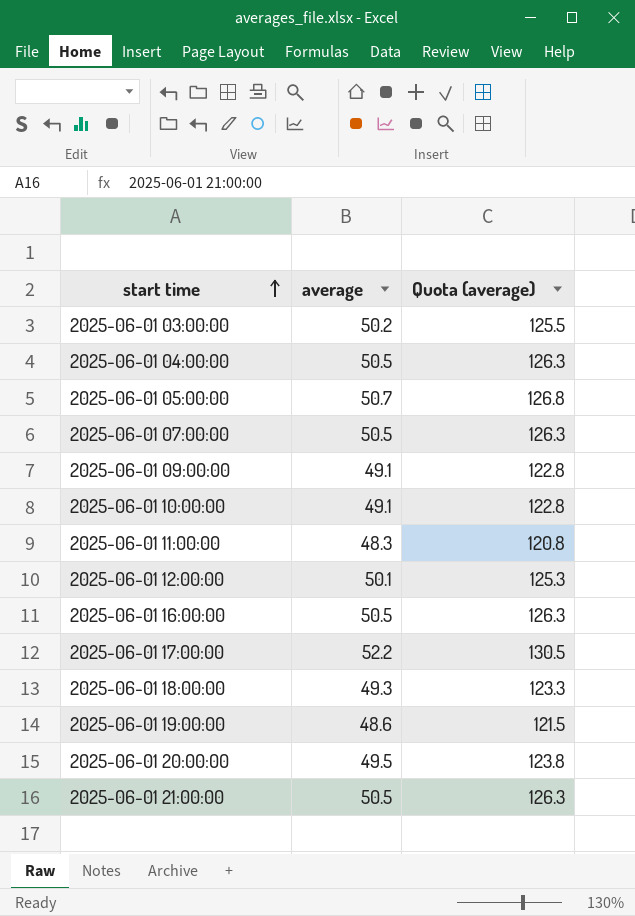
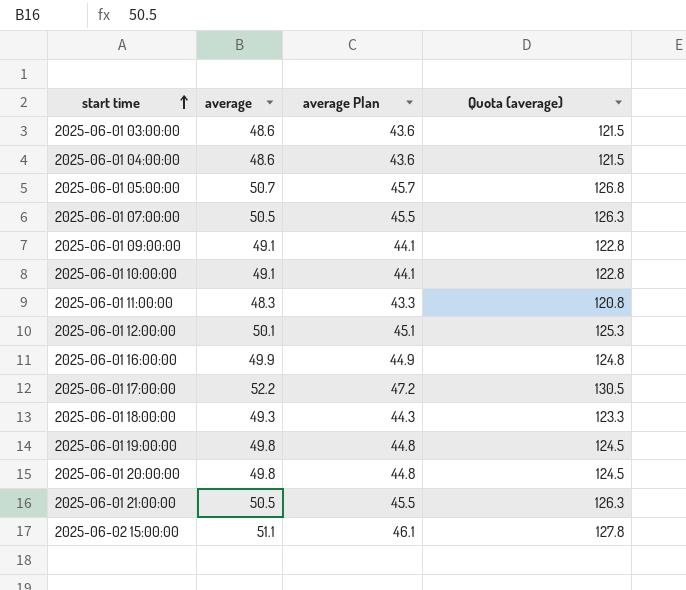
column average Plan | formula: none -> [average] - 5
2025-06-01 03:00:00 | average: 50.2 -> 48.6
2025-06-01 03:00:00 | Quota (average): 125.5 -> 121.5
2025-06-01 04:00:00 | average: 50.5 -> 48.6
2025-06-01 04:00:00 | Quota (average): 126.3 -> 121.5
2025-06-01 16:00:00 | average: 50.5 -> 49.9
2025-06-01 16:00:00 | Quota (average): 126.3 -> 124.8
2025-06-01 19:00:00 | average: 48.6 -> 49.8
2025-06-01 19:00:00 | Quota (average): 121.5 -> 124.5
2025-06-01 20:00:00 | average: 49.5 -> 49.8
2025-06-01 20:00:00 | Quota (average): 123.8 -> 124.5
row 2025-06-02 15:00:00: none -> 51.1 | 46.1 | 127.8

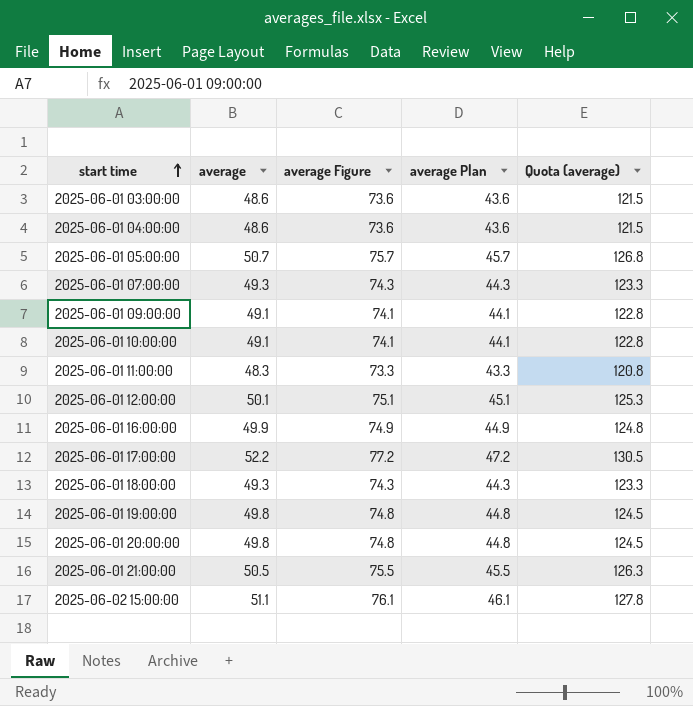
column average Figure | formula: none -> [average] + 25
2025-06-01 07:00:00 | average: 50.5 -> 49.3
2025-06-01 07:00:00 | average Plan: 45.5 -> 44.3
2025-06-01 07:00:00 | Quota (average): 126.3 -> 123.3

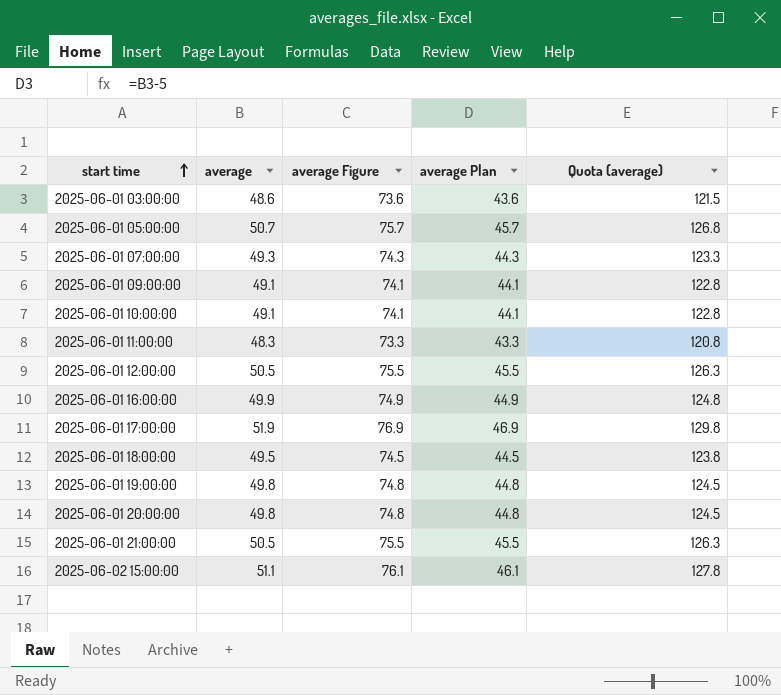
row 2025-06-01 04:00:00: 48.6 | 73.6 | 43.6 | 121.5 -> none
2025-06-01 12:00:00 | average: 50.1 -> 50.5
2025-06-01 12:00:00 | average Figure: 75.1 -> 75.5
2025-06-01 12:00:00 | average Plan: 45.1 -> 45.5
2025-06-01 12:00:00 | Quota (average): 125.3 -> 126.3
2025-06-01 17:00:00 | average: 52.2 -> 51.9
2025-06-01 17:00:00 | average Figure: 77.2 -> 76.9
2025-06-01 17:00:00 | average Plan: 47.2 -> 46.9
2025-06-01 17:00:00 | Quota (average): 130.5 -> 129.8
2025-06-01 18:00:00 | average: 49.3 -> 49.5
2025-06-01 18:00:00 | average Figure: 74.3 -> 74.5
2025-06-01 18:00:00 | average Plan: 44.3 -> 44.5
2025-06-01 18:00:00 | Quota (average): 123.3 -> 123.8

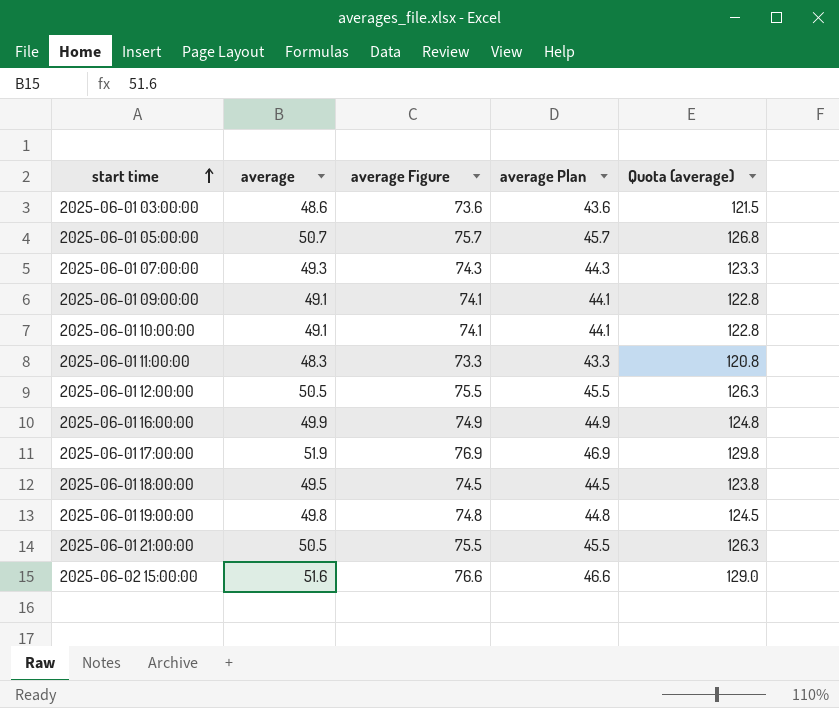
row 2025-06-01 20:00:00: 49.8 | 74.8 | 44.8 | 124.5 -> none
2025-06-02 15:00:00 | average: 51.1 -> 51.6
2025-06-02 15:00:00 | average Figure: 76.1 -> 76.6
2025-06-02 15:00:00 | average Plan: 46.1 -> 46.6
2025-06-02 15:00:00 | Quota (average): 127.8 -> 129.0

